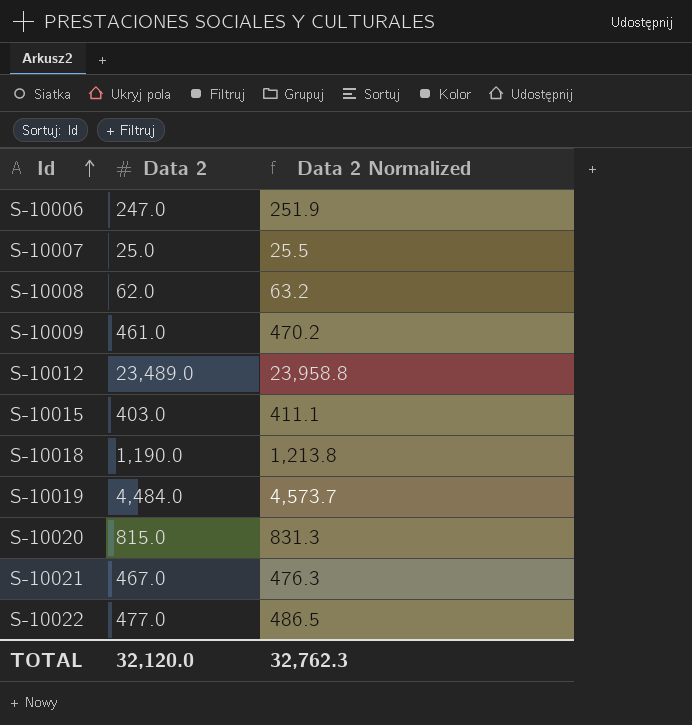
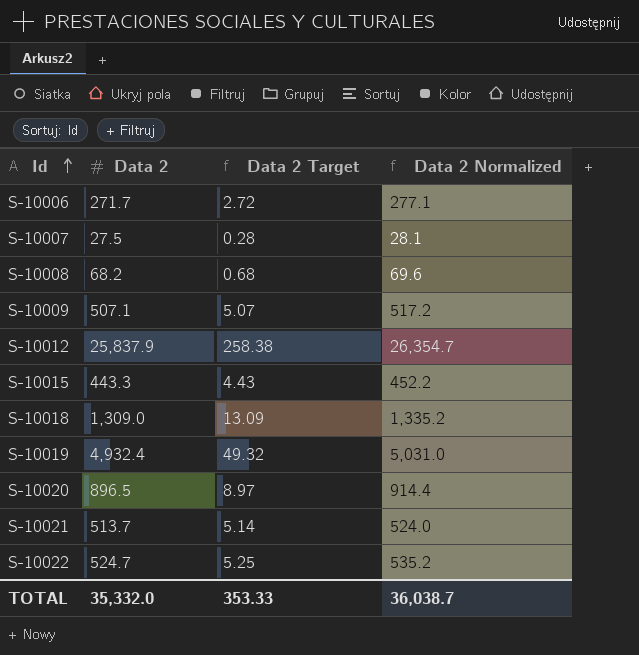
column Data 2 Target | formula: none -> [Data 2] * 0.01
S-10006 | Data 2: 247.0 -> 271.7
S-10006 | Data 2 Normalized: 251.9 -> 277.1
S-10007 | Data 2: 25.0 -> 27.5
S-10007 | Data 2 Normalized: 25.5 -> 28.1
S-10008 | Data 2: 62.0 -> 68.2
S-10008 | Data 2 Normalized: 63.2 -> 69.6
S-10009 | Data 2: 461.0 -> 507.1
S-10009 | Data 2 Normalized: 470.2 -> 517.2
S-10012 | Data 2: 23,489.0 -> 25,837.9
S-10012 | Data 2 Normalized: 23,958.8 -> 26,354.7
S-10015 | Data 2: 403.0 -> 443.3
S-10015 | Data 2 Normalized: 411.1 -> 452.2
S-10018 | Data 2: 1,190.0 -> 1,309.0
S-10018 | Data 2 Normalized: 1,213.8 -> 1,335.2
S-10019 | Data 2: 4,484.0 -> 4,932.4
S-10019 | Data 2 Normalized: 4,573.7 -> 5,031.0
S-10020 | Data 2: 815.0 -> 896.5
S-10020 | Data 2 Normalized: 831.3 -> 914.4
S-10021 | Data 2: 467.0 -> 513.7
S-10021 | Data 2 Normalized: 476.3 -> 524.0
S-10022 | Data 2: 477.0 -> 524.7
S-10022 | Data 2 Normalized: 486.5 -> 535.2
TOTAL | Data 2: 32,120.0 -> 35,332.0
TOTAL | Data 2 Normalized: 32,762.3 -> 36,038.7

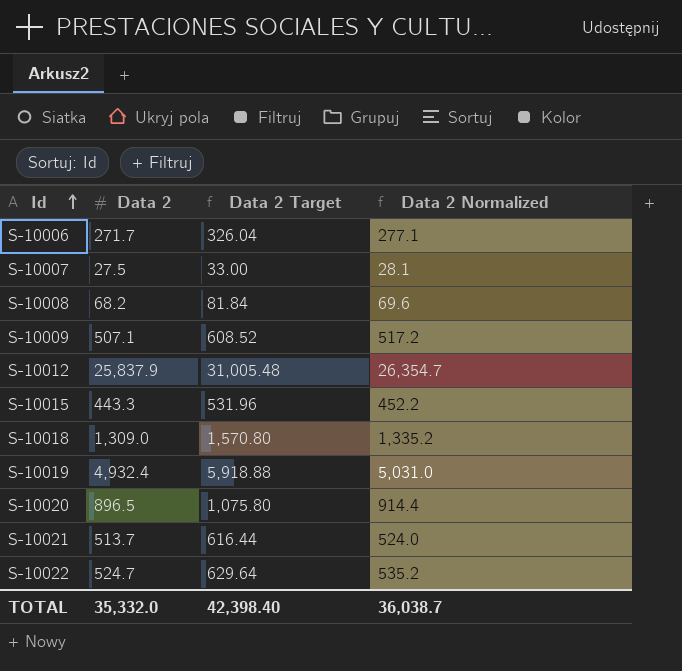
column Data 2 Target | formula: [Data 2] * 0.01 -> [Data 2] * 1.2
TOTAL | Data 2 Target: 353.33 -> 42,398.40

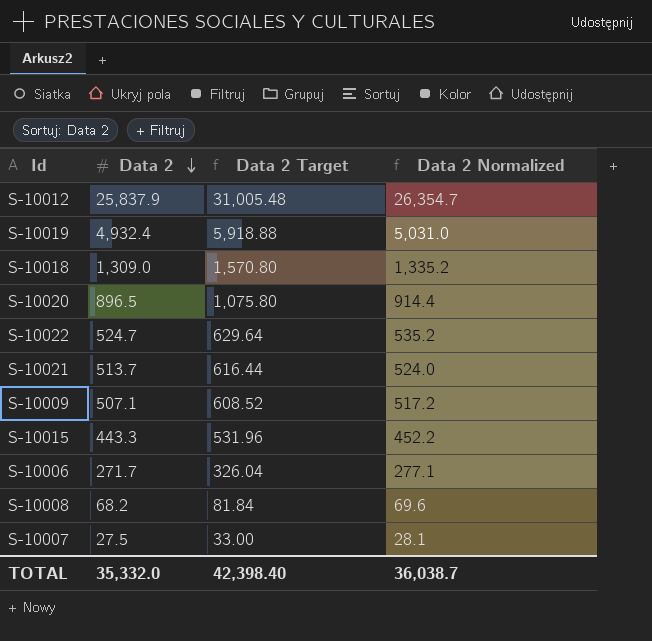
row order: Id ascending -> Data 2 descending

